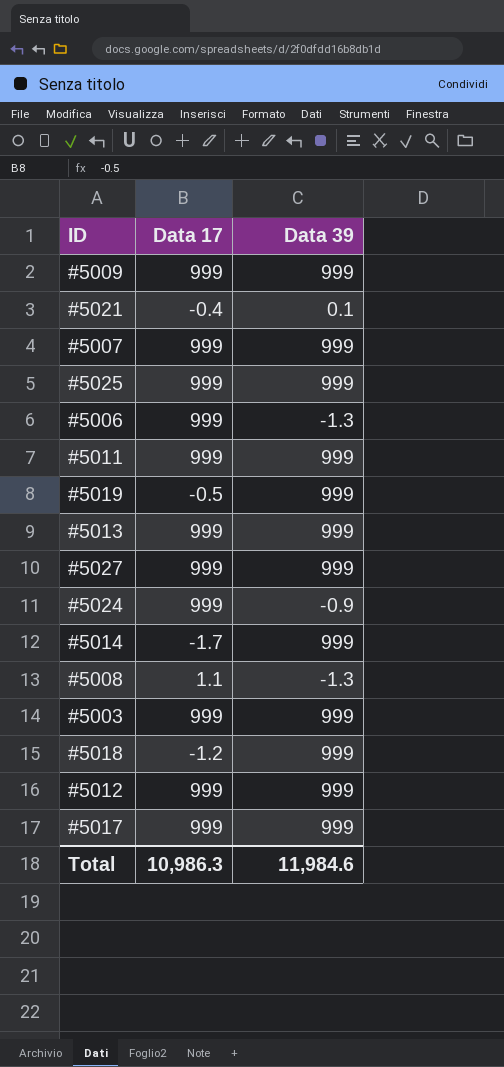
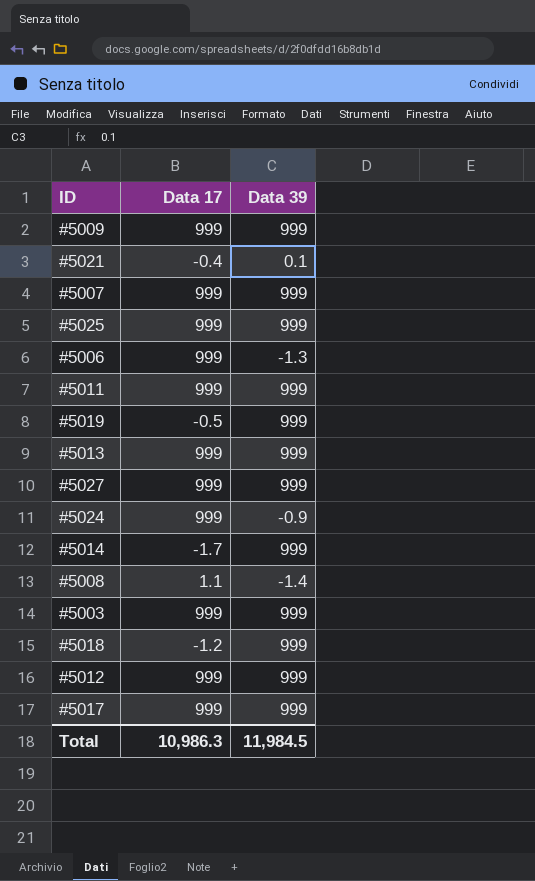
#5008 | Data 39: -1.3 -> -1.4
Total | Data 39: 11,984.6 -> 11,984.5

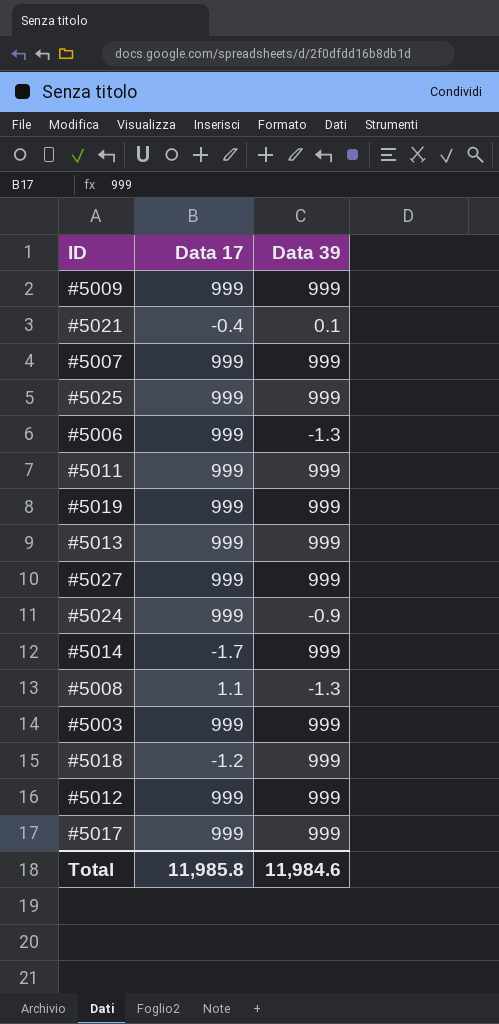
#5019 | Data 17: -0.5 -> 999
#5008 | Data 39: -1.4 -> -1.3
Total | Data 17: 10,986.3 -> 11,985.8
Total | Data 39: 11,984.5 -> 11,984.6

